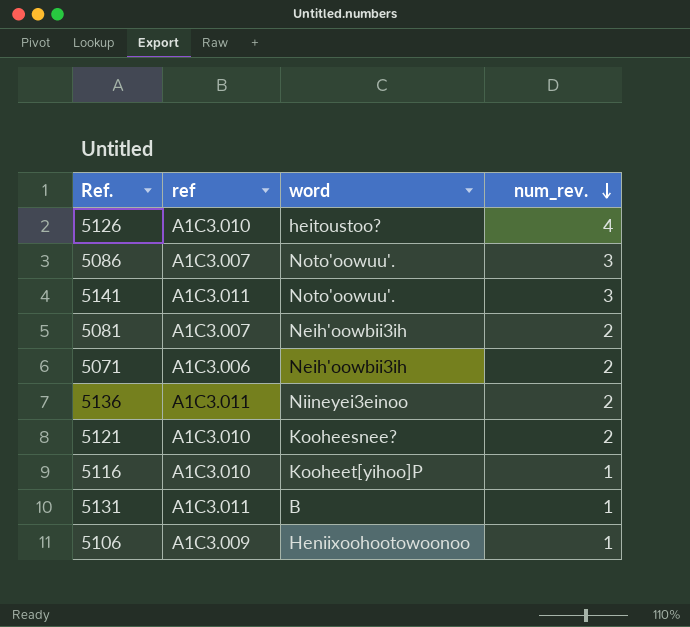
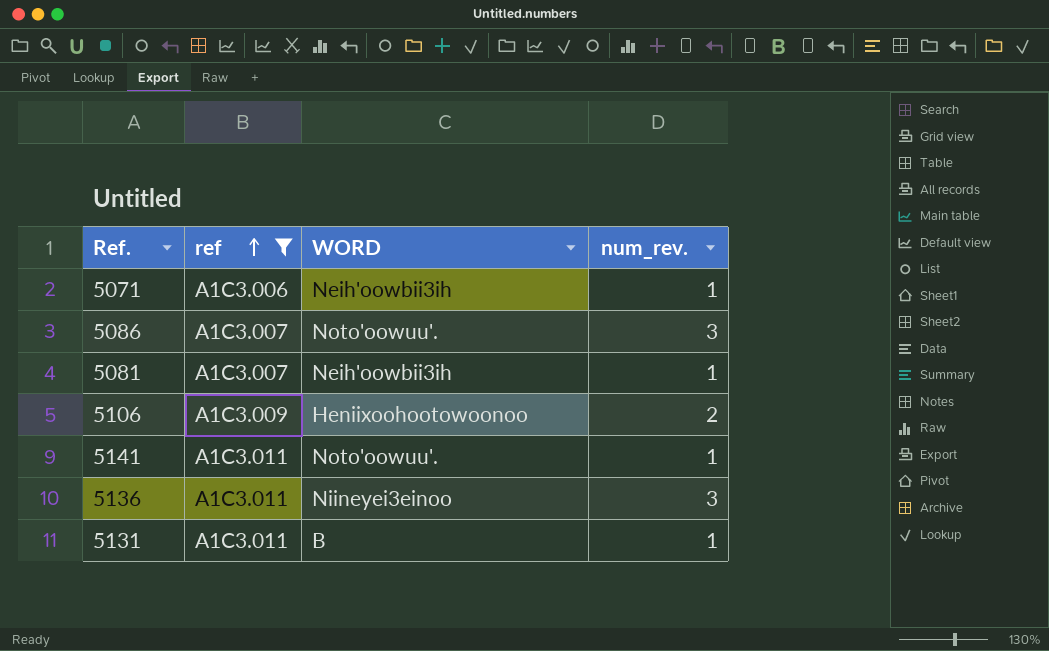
filter: none -> ref != A1C3.010
row order: num_rev. descending -> ref ascending
column name: word -> WORD
5071 | num_rev.: 2 -> 1
5081 | num_rev.: 2 -> 1
5106 | num_rev.: 1 -> 2
5141 | num_rev.: 3 -> 1
5136 | num_rev.: 2 -> 3

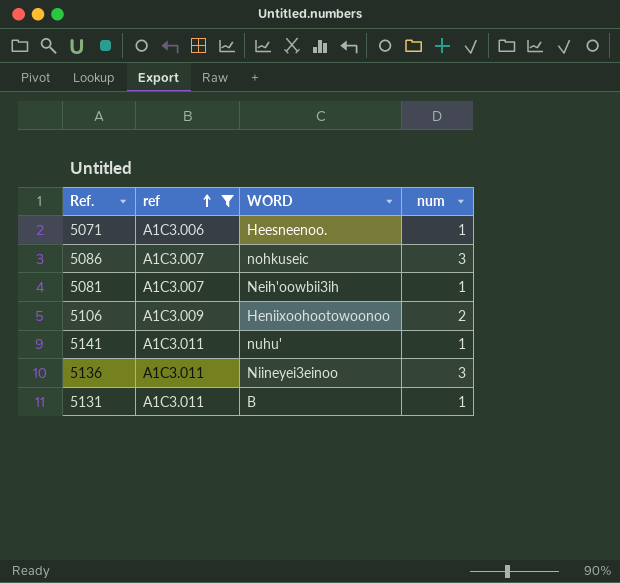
column name: num_rev. -> num
5071 | WORD: Neih'oowbii3ih -> Heesneenoo.
5086 | WORD: Noto'oowuu'. -> nohkuseic
5141 | WORD: Noto'oowuu'. -> nuhu'

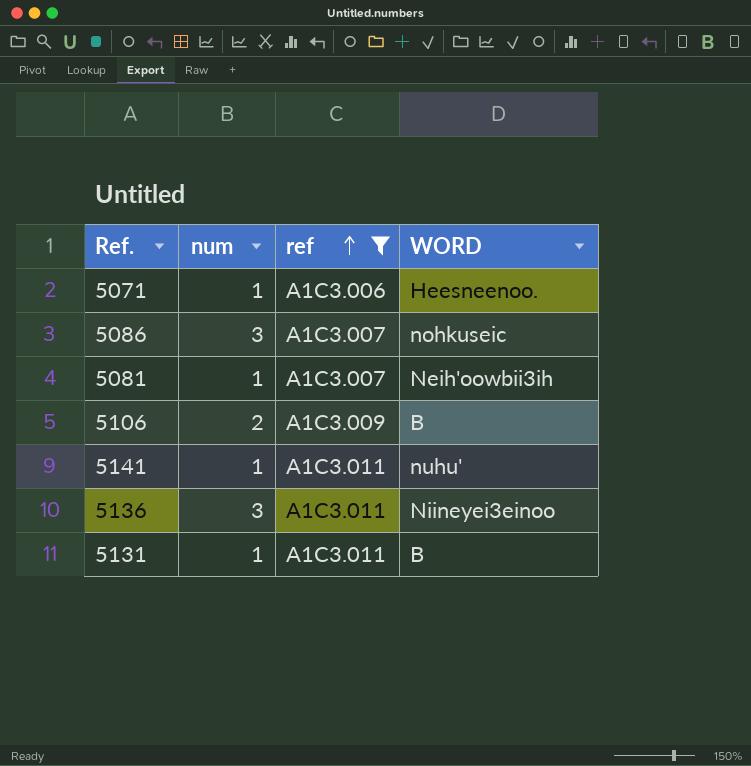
column num | position: 4 -> 2
5106 | WORD: Heniixoohootowoonoo -> B

